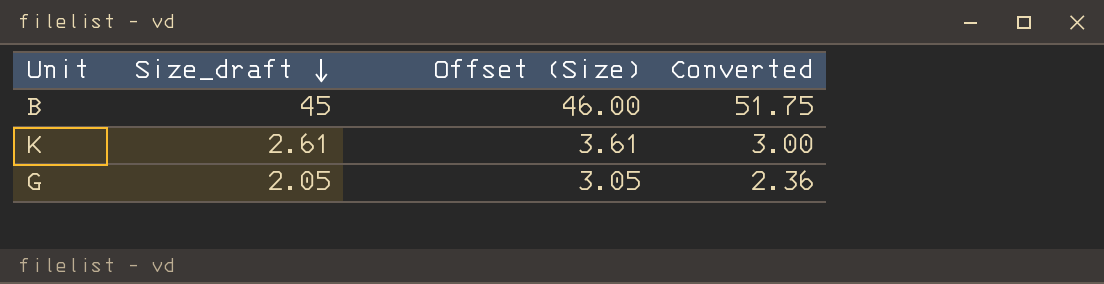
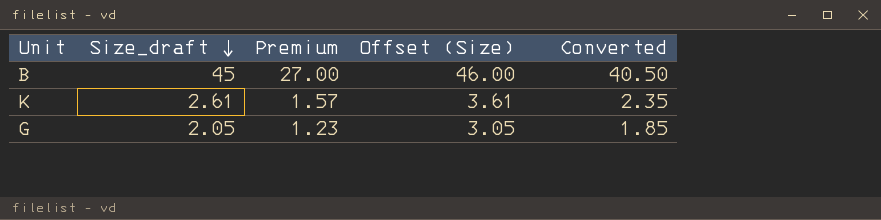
column Premium | formula: none -> [Size_draft] * 0.6
column Converted | formula: [Size_draft] * 1.15 -> [Size_draft] * 0.9

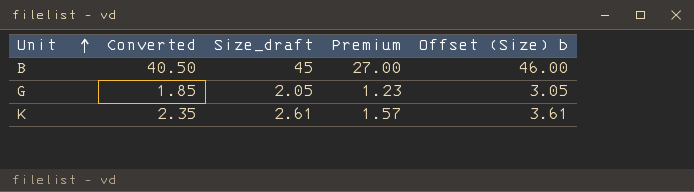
row order: Size_draft descending -> Unit ascending
column Converted | position: 5 -> 2
column name: Offset (Size) -> Offset (Size) b

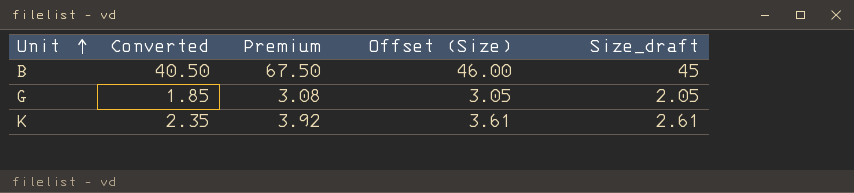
column Premium | formula: [Size_draft] * 0.6 -> [Size_draft] * 1.5
column name: Offset (Size) b -> Offset (Size)
column Size_draft | position: 3 -> 5

